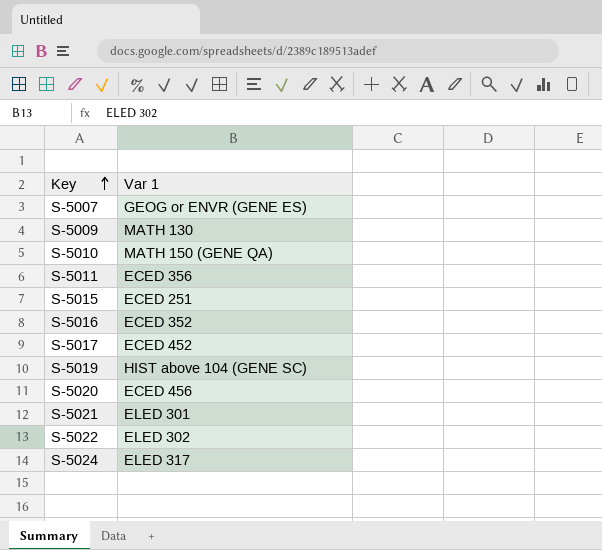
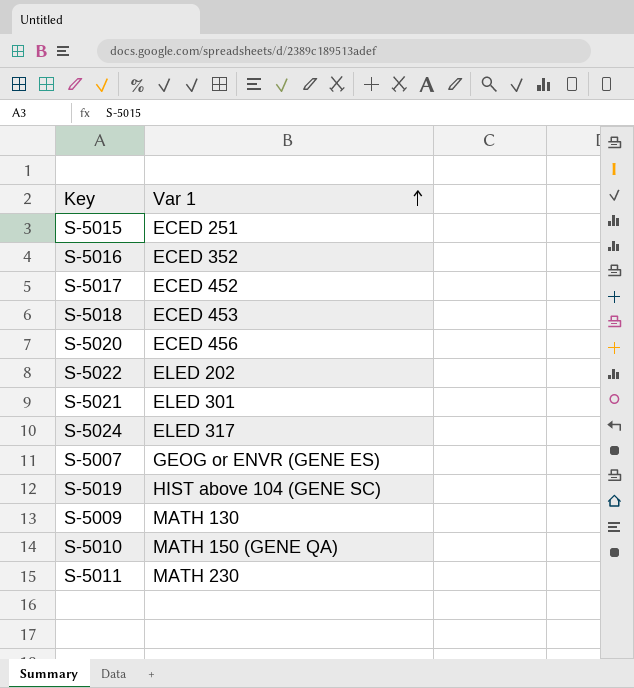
row order: Key ascending -> Var 1 ascending
row S-5018: none -> ECED 453
S-5022 | Var 1: ELED 302 -> ELED 202
S-5011 | Var 1: ECED 356 -> MATH 230

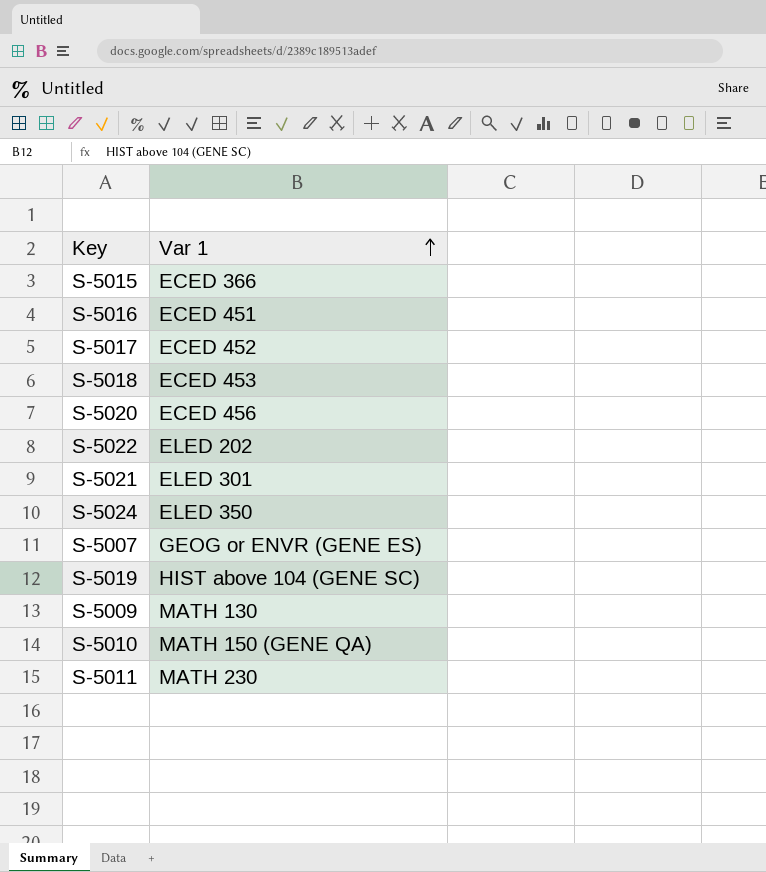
S-5015 | Var 1: ECED 251 -> ECED 366
S-5016 | Var 1: ECED 352 -> ECED 451
S-5024 | Var 1: ELED 317 -> ELED 350

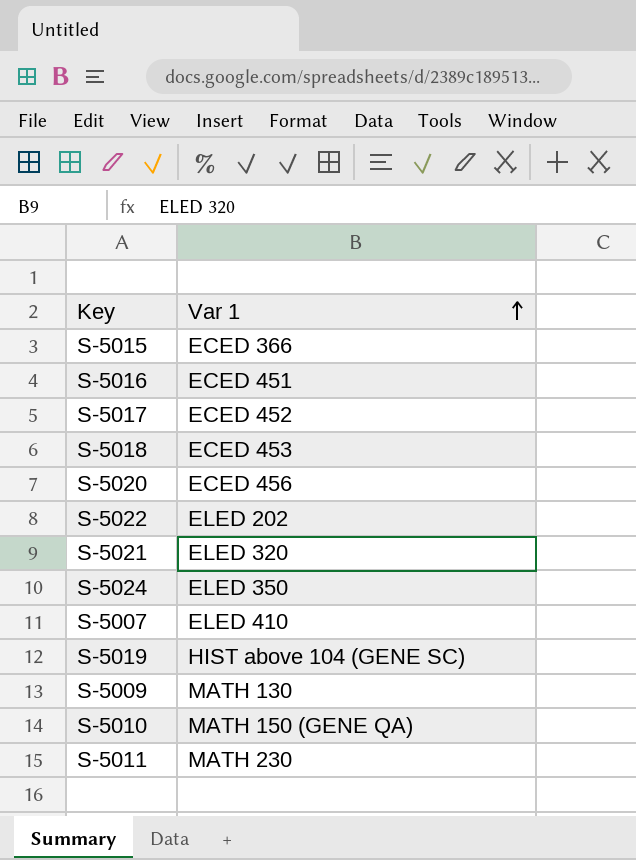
S-5021 | Var 1: ELED 301 -> ELED 320
S-5007 | Var 1: GEOG or ENVR (GENE ES) -> ELED 410

